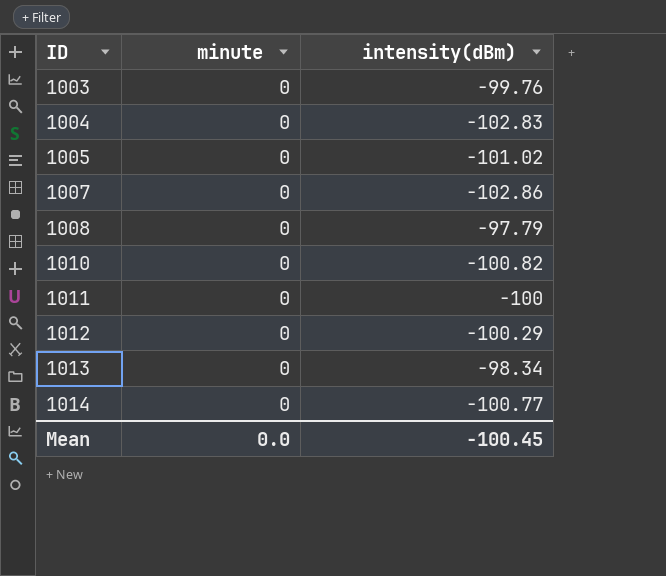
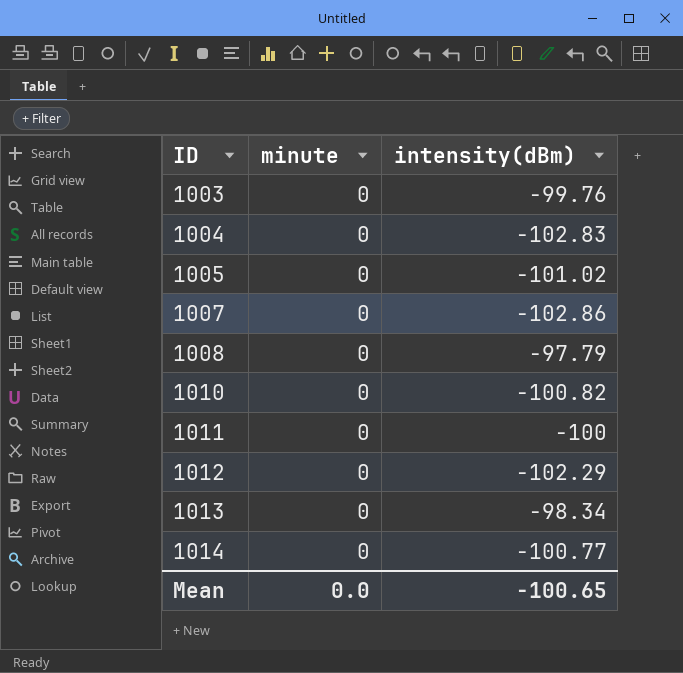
1012 | intensity(dBm): -100.29 -> -102.29
Mean | intensity(dBm): -100.45 -> -100.65

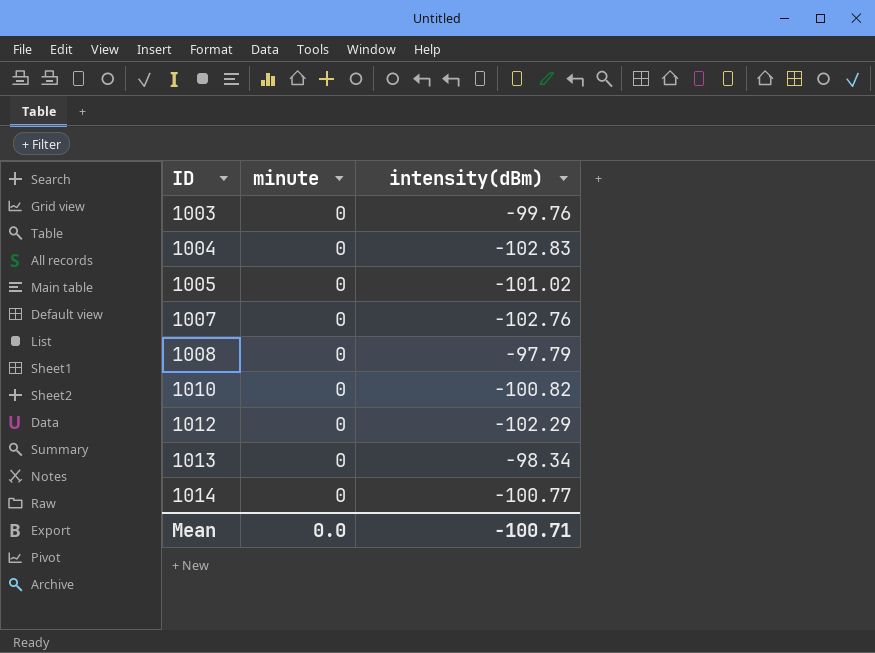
row 1011: 0 | -100 -> none
1007 | intensity(dBm): -102.86 -> -102.76
Mean | intensity(dBm): -100.65 -> -100.71

